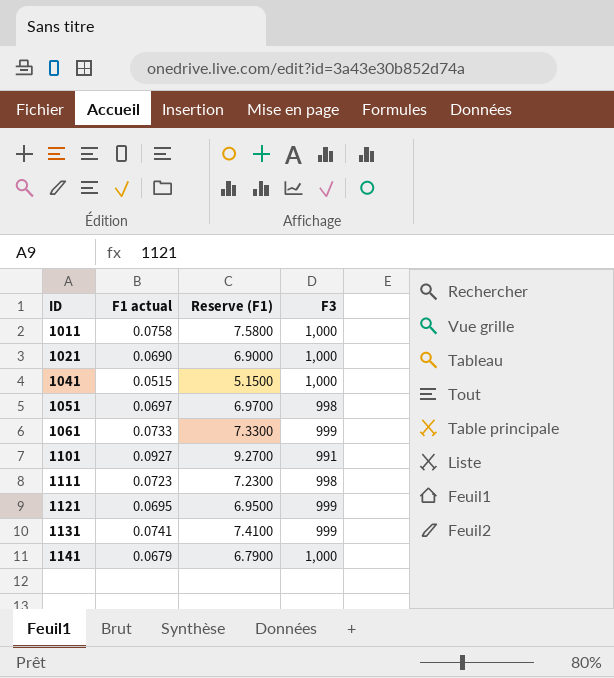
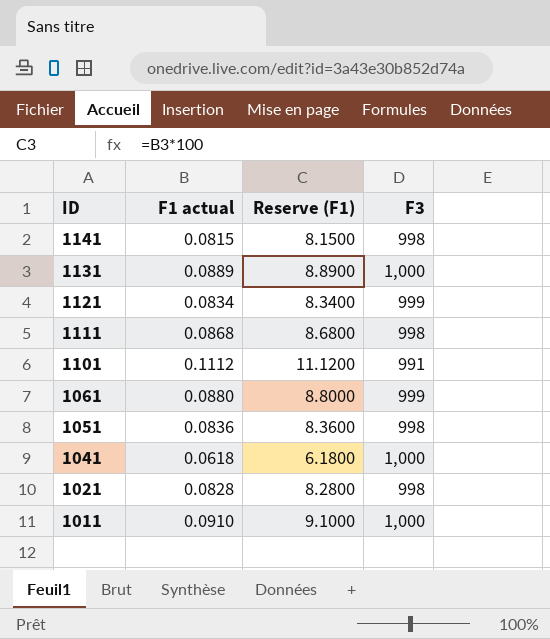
row order: ID ascending -> ID descending
1141 | F1 actual: 0.0679 -> 0.0815
1141 | Reserve (F1): 6.7900 -> 8.1500
1141 | F3: 1,000 -> 998
1131 | F1 actual: 0.0741 -> 0.0889
1131 | Reserve (F1): 7.4100 -> 8.8900
1131 | F3: 999 -> 1,000
1121 | F1 actual: 0.0695 -> 0.0834
1121 | Reserve (F1): 6.9500 -> 8.3400
1111 | F1 actual: 0.0723 -> 0.0868
1111 | Reserve (F1): 7.2300 -> 8.6800
1101 | F1 actual: 0.0927 -> 0.1112
1101 | Reserve (F1): 9.2700 -> 11.1200
1061 | F1 actual: 0.0733 -> 0.0880
1061 | Reserve (F1): 7.3300 -> 8.8000
1051 | F1 actual: 0.0697 -> 0.0836
1051 | Reserve (F1): 6.9700 -> 8.3600
1041 | F1 actual: 0.0515 -> 0.0618
1041 | Reserve (F1): 5.1500 -> 6.1800
1021 | F1 actual: 0.0690 -> 0.0828
1021 | Reserve (F1): 6.9000 -> 8.2800
1021 | F3: 1,000 -> 998
1011 | F1 actual: 0.0758 -> 0.0910
1011 | Reserve (F1): 7.5800 -> 9.1000

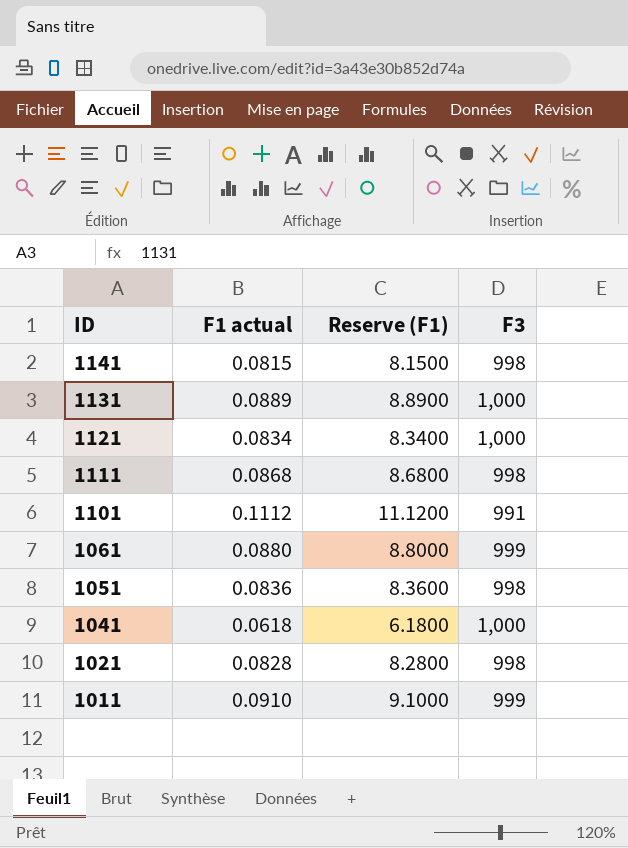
1121 | F3: 999 -> 1,000
1011 | F3: 1,000 -> 999

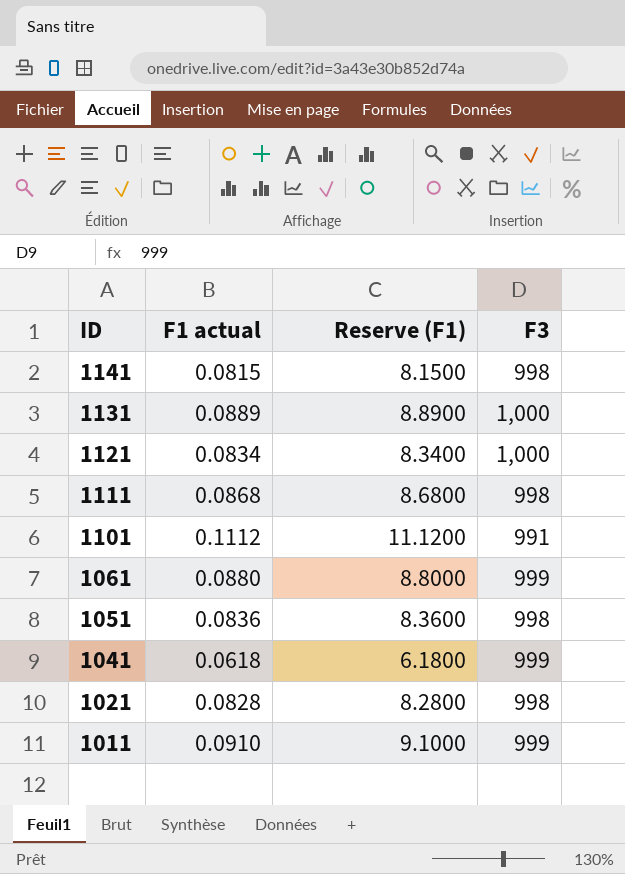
1041 | F3: 1,000 -> 999

